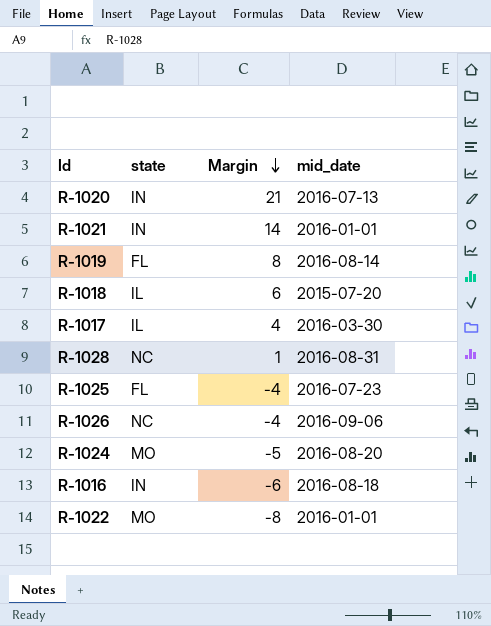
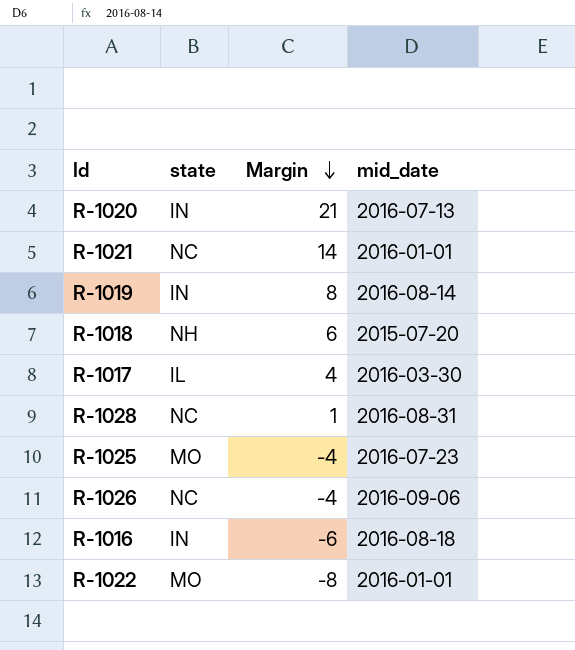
row R-1024: MO | -5 | 2016-08-20 -> none
R-1021 | state: IN -> NC
R-1019 | state: FL -> IN
R-1018 | state: IL -> NH
R-1025 | state: FL -> MO

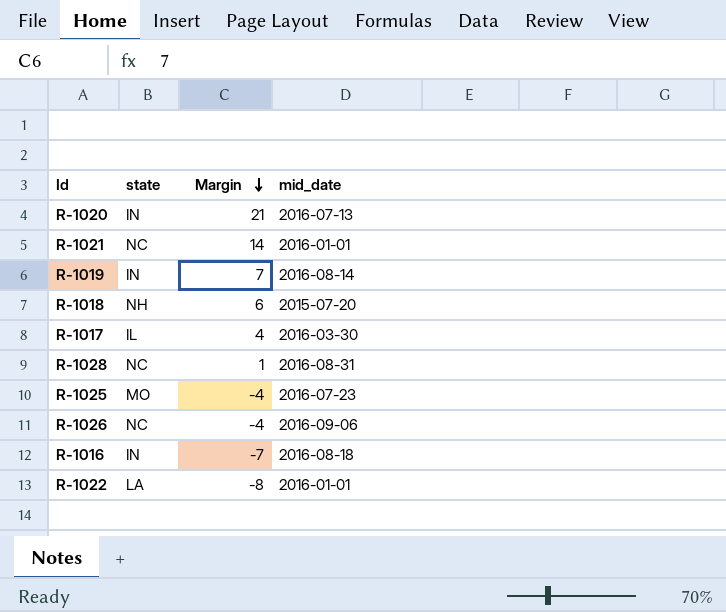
R-1019 | Margin: 8 -> 7
R-1016 | Margin: -6 -> -7
R-1022 | state: MO -> LA

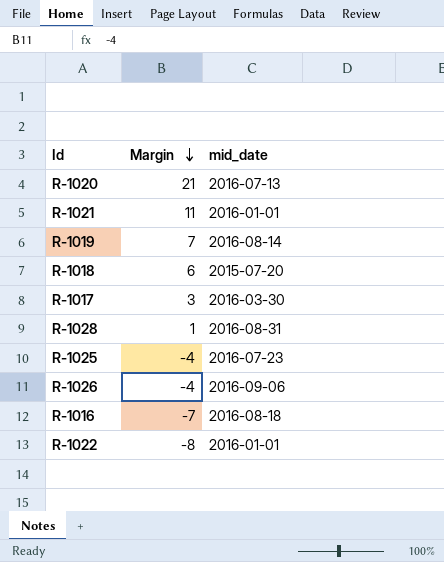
column state | position: 2 -> none
R-1021 | Margin: 14 -> 11
R-1017 | Margin: 4 -> 3

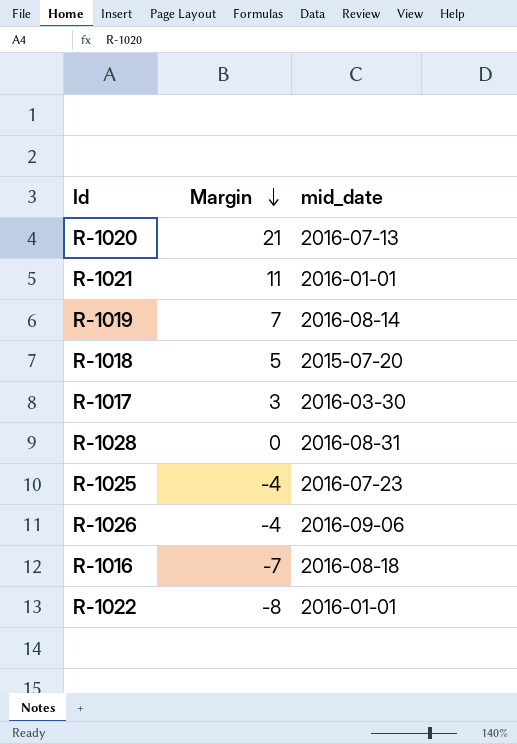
R-1018 | Margin: 6 -> 5
R-1028 | Margin: 1 -> 0

